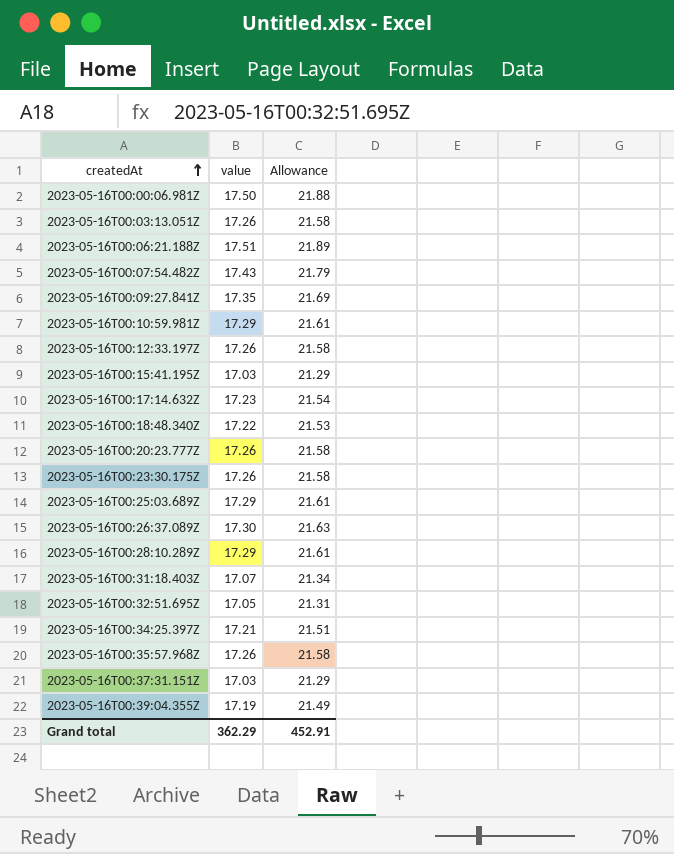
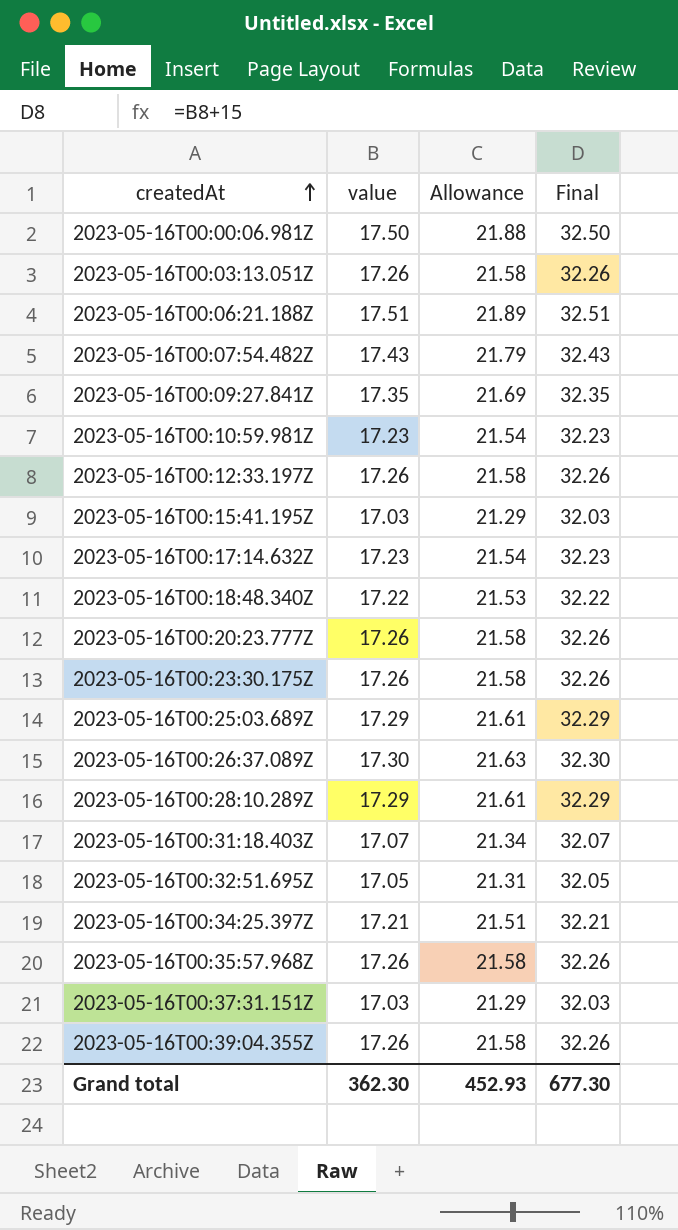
column Final | formula: none -> [value] + 15
2023-05-16T00:10:59.981Z | value: 17.29 -> 17.23
2023-05-16T00:10:59.981Z | Allowance: 21.61 -> 21.54
2023-05-16T00:39:04.355Z | value: 17.19 -> 17.26
2023-05-16T00:39:04.355Z | Allowance: 21.49 -> 21.58
Grand total | value: 362.29 -> 362.30
Grand total | Allowance: 452.91 -> 452.93

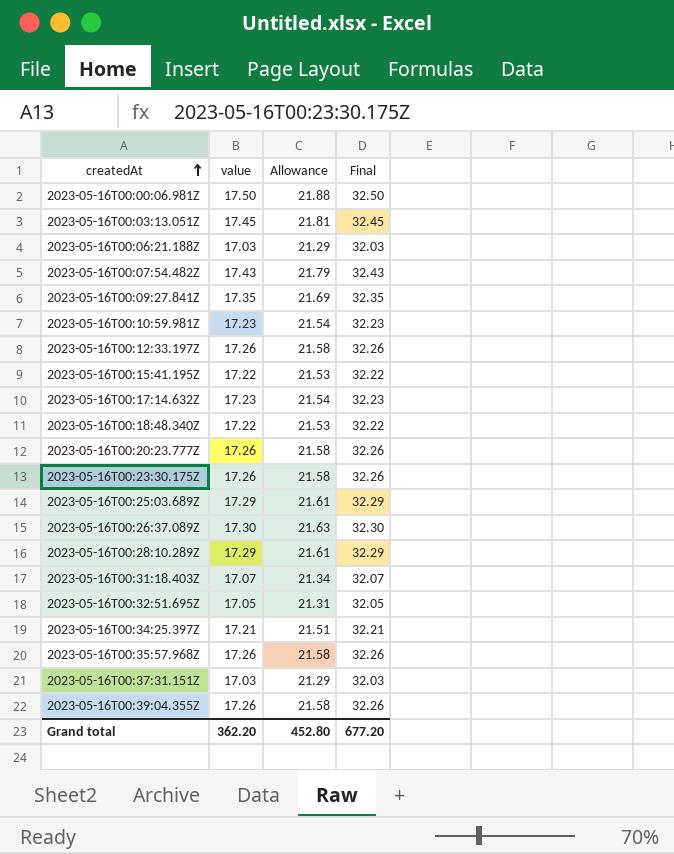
2023-05-16T00:03:13.051Z | value: 17.26 -> 17.45
2023-05-16T00:03:13.051Z | Allowance: 21.58 -> 21.81
2023-05-16T00:03:13.051Z | Final: 32.26 -> 32.45
2023-05-16T00:06:21.188Z | value: 17.51 -> 17.03
2023-05-16T00:06:21.188Z | Allowance: 21.89 -> 21.29
2023-05-16T00:06:21.188Z | Final: 32.51 -> 32.03
2023-05-16T00:15:41.195Z | value: 17.03 -> 17.22
2023-05-16T00:15:41.195Z | Allowance: 21.29 -> 21.53
2023-05-16T00:15:41.195Z | Final: 32.03 -> 32.22
Grand total | value: 362.30 -> 362.20
Grand total | Allowance: 452.93 -> 452.80
Grand total | Final: 677.30 -> 677.20

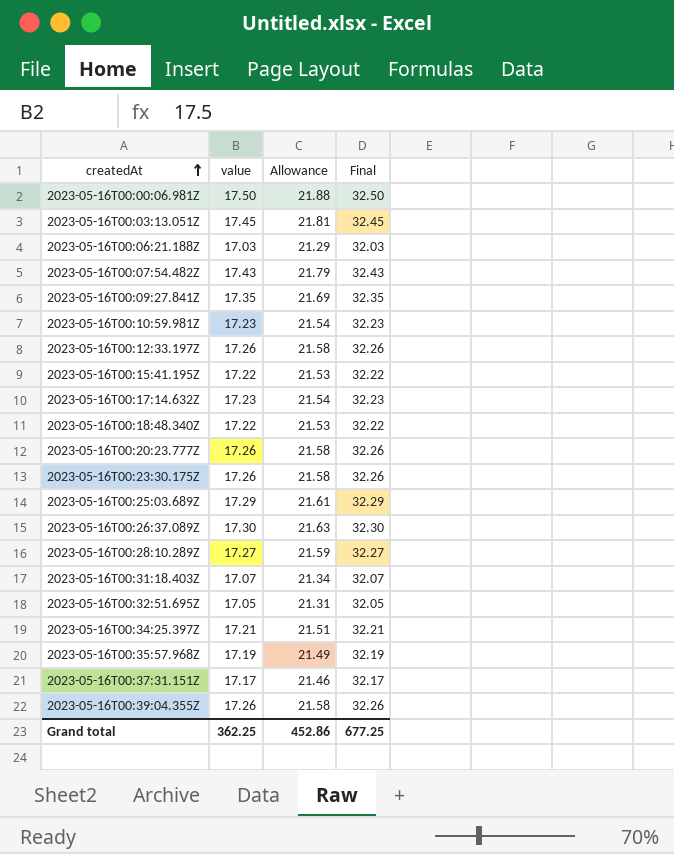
2023-05-16T00:28:10.289Z | value: 17.29 -> 17.27
2023-05-16T00:28:10.289Z | Allowance: 21.61 -> 21.59
2023-05-16T00:28:10.289Z | Final: 32.29 -> 32.27
2023-05-16T00:35:57.968Z | value: 17.26 -> 17.19
2023-05-16T00:35:57.968Z | Allowance: 21.58 -> 21.49
2023-05-16T00:35:57.968Z | Final: 32.26 -> 32.19
2023-05-16T00:37:31.151Z | value: 17.03 -> 17.17
2023-05-16T00:37:31.151Z | Allowance: 21.29 -> 21.46
2023-05-16T00:37:31.151Z | Final: 32.03 -> 32.17
Grand total | value: 362.20 -> 362.25
Grand total | Allowance: 452.80 -> 452.86
Grand total | Final: 677.20 -> 677.25

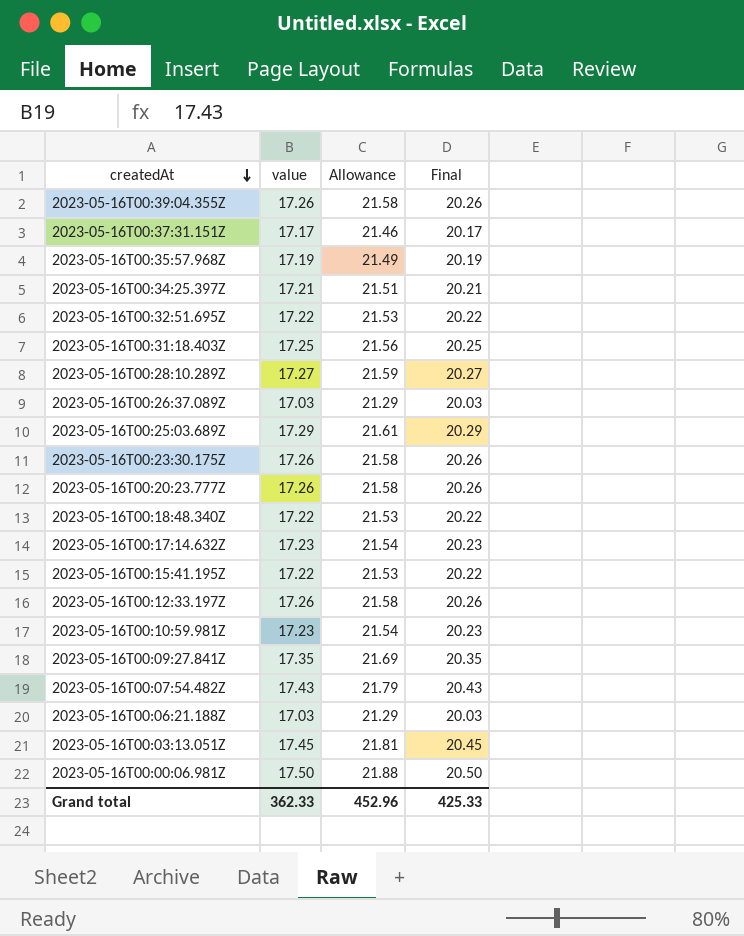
row order: createdAt ascending -> createdAt descending
column Final | formula: [value] + 15 -> [value] + 3
2023-05-16T00:32:51.695Z | value: 17.05 -> 17.22
2023-05-16T00:32:51.695Z | Allowance: 21.31 -> 21.53
2023-05-16T00:31:18.403Z | value: 17.07 -> 17.25
2023-05-16T00:31:18.403Z | Allowance: 21.34 -> 21.56
2023-05-16T00:26:37.089Z | value: 17.30 -> 17.03
2023-05-16T00:26:37.089Z | Allowance: 21.63 -> 21.29
Grand total | value: 362.25 -> 362.33
Grand total | Allowance: 452.86 -> 452.96
Grand total | Final: 677.25 -> 425.33

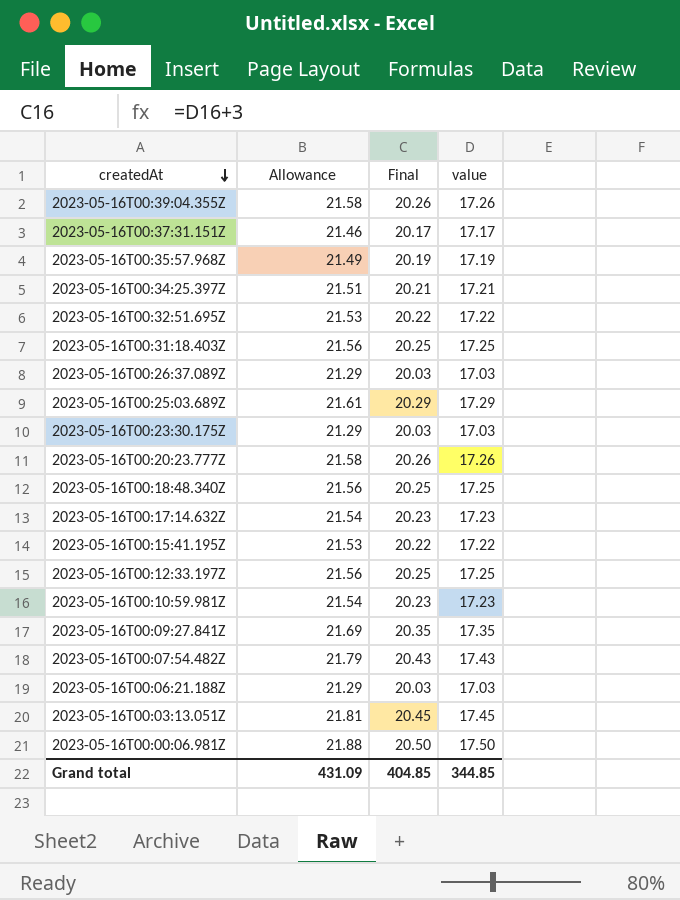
column value | position: 2 -> 4
row 2023-05-16T00:28:10.289Z: 17.27 | 21.59 | 20.27 -> none
2023-05-16T00:23:30.175Z | Allowance: 21.58 -> 21.29
2023-05-16T00:23:30.175Z | Final: 20.26 -> 20.03
2023-05-16T00:23:30.175Z | value: 17.26 -> 17.03
2023-05-16T00:18:48.340Z | Allowance: 21.53 -> 21.56
2023-05-16T00:18:48.340Z | Final: 20.22 -> 20.25
2023-05-16T00:18:48.340Z | value: 17.22 -> 17.25
2023-05-16T00:12:33.197Z | Allowance: 21.58 -> 21.56
2023-05-16T00:12:33.197Z | Final: 20.26 -> 20.25
2023-05-16T00:12:33.197Z | value: 17.26 -> 17.25
Grand total | Allowance: 452.96 -> 431.09
Grand total | Final: 425.33 -> 404.85
Grand total | value: 362.33 -> 344.85

